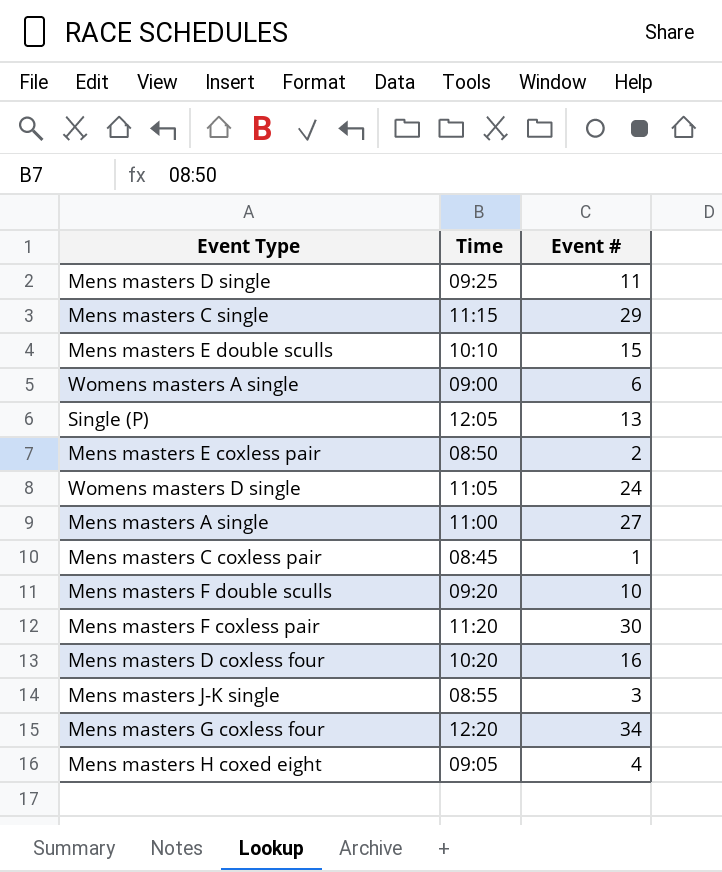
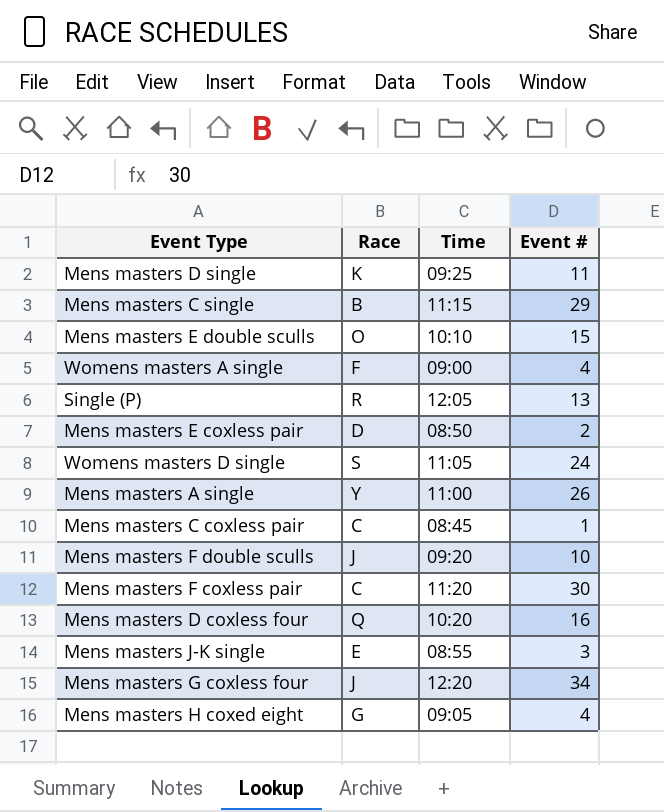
column Race | position: none -> 2
Womens masters A single | Event #: 6 -> 4
Mens masters A single | Event #: 27 -> 26

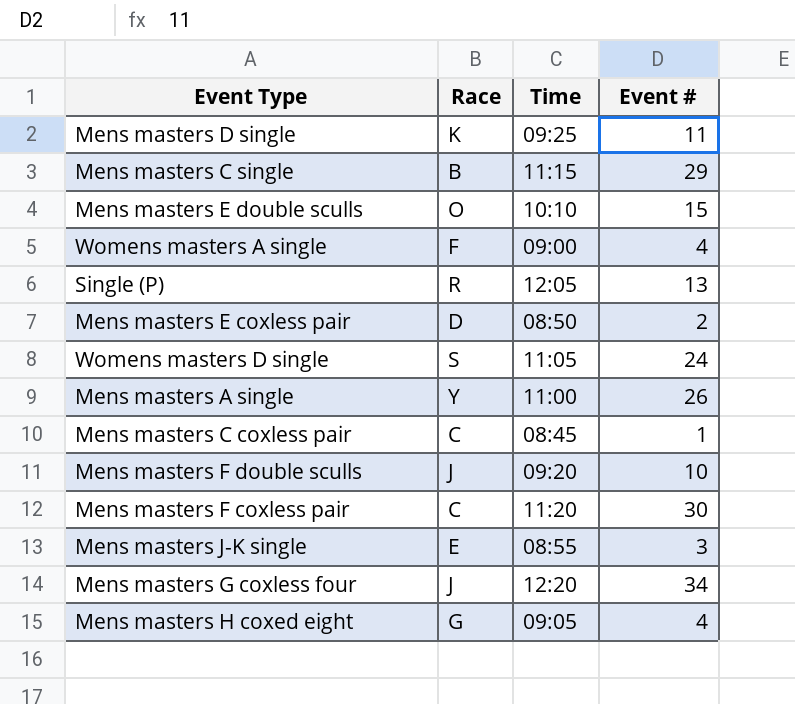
row Mens masters D coxless four: Q | 10:20 | 16 -> none

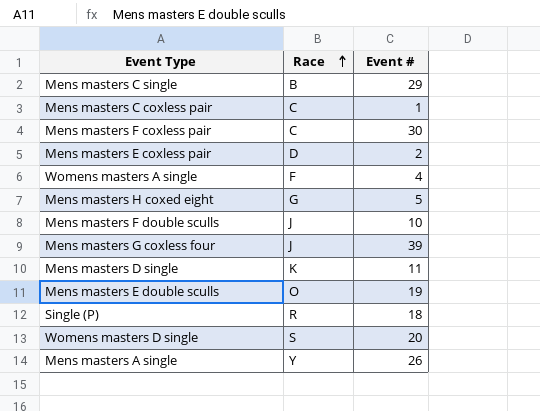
row order: none -> Race ascending
column Time | position: 3 -> none
row Mens masters J-K single: E | 08:55 | 3 -> none
Mens masters H coxed eight | Event #: 4 -> 5
Mens masters G coxless four | Event #: 34 -> 39
Mens masters E double sculls | Event #: 15 -> 19
Single (P) | Event #: 13 -> 18
Womens masters D single | Event #: 24 -> 20

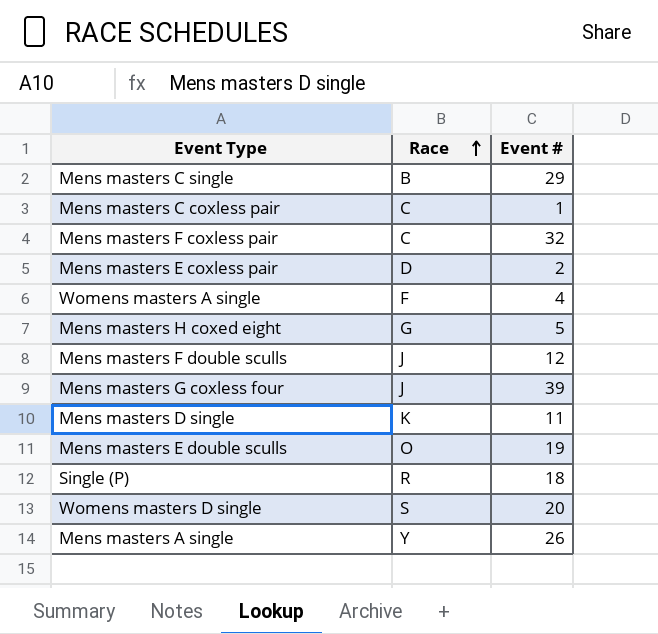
Mens masters F coxless pair | Event #: 30 -> 32
Mens masters F double sculls | Event #: 10 -> 12

